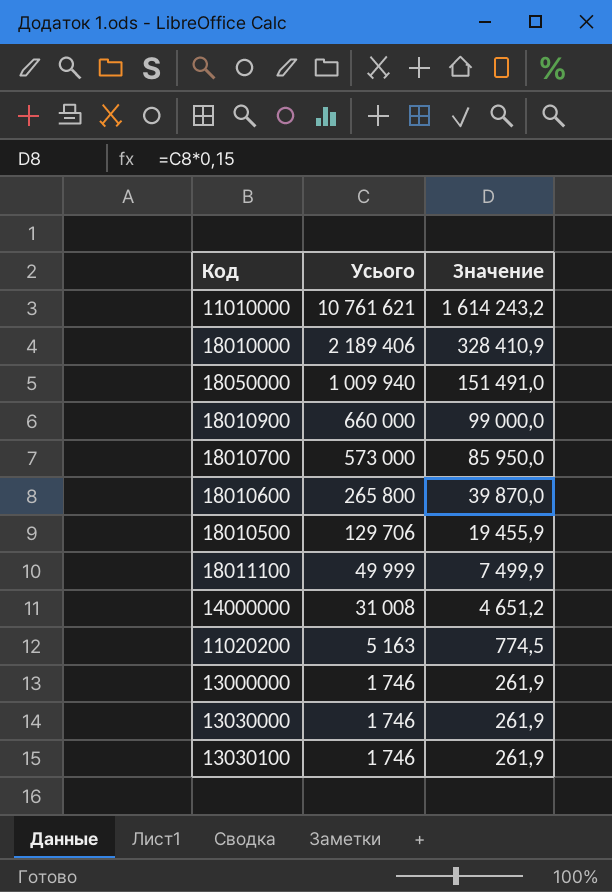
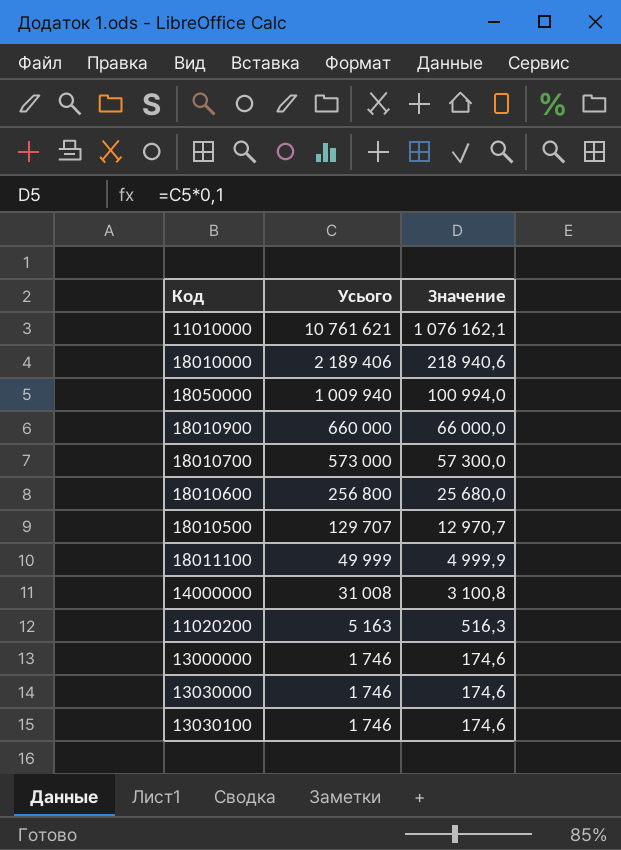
column Значение | formula: [Усього] * 0,15 -> [Усього] * 0,1
18010600 | Усього: 265 800 -> 256 800
18010500 | Усього: 129 706 -> 129 707

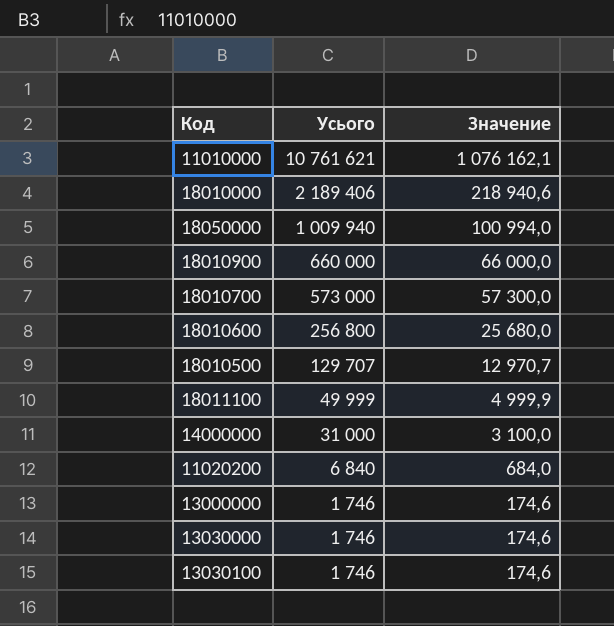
14000000 | Усього: 31 008 -> 31 000
14000000 | Значение: 3 100,8 -> 3 100,0
11020200 | Усього: 5 163 -> 6 840
11020200 | Значение: 516,3 -> 684,0

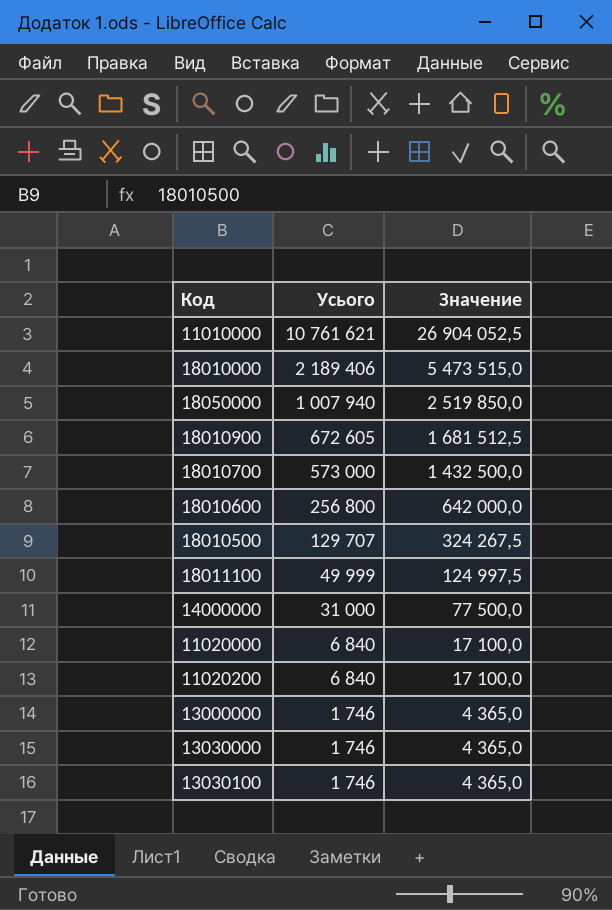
column Значение | formula: [Усього] * 0,1 -> [Усього] * 2,5
18050000 | Усього: 1 009 940 -> 1 007 940
18010900 | Усього: 660 000 -> 672 605
row 11020000: none -> 6 840 | 17 100,0

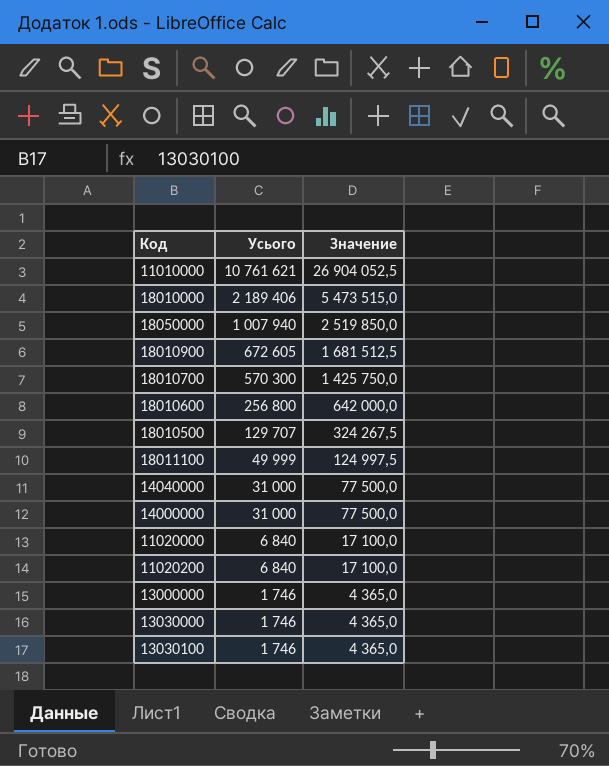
18010700 | Усього: 573 000 -> 570 300
18010700 | Значение: 1 432 500,0 -> 1 425 750,0
row 14040000: none -> 31 000 | 77 500,0

